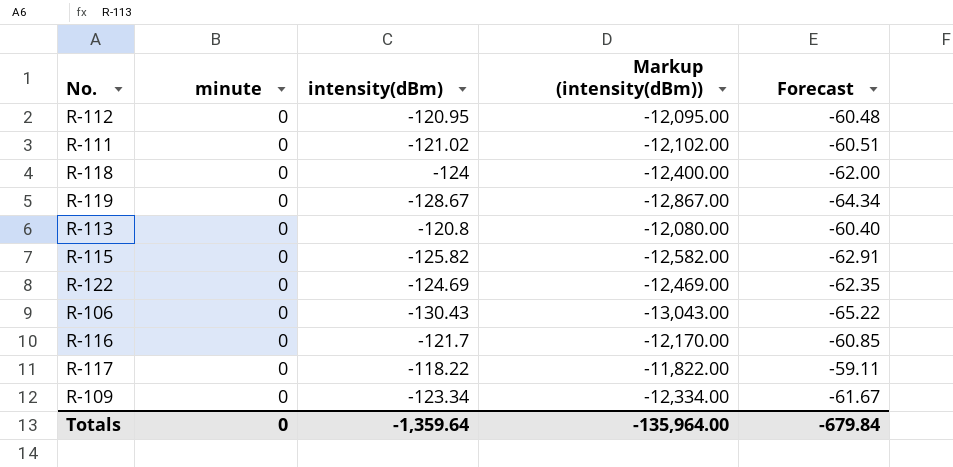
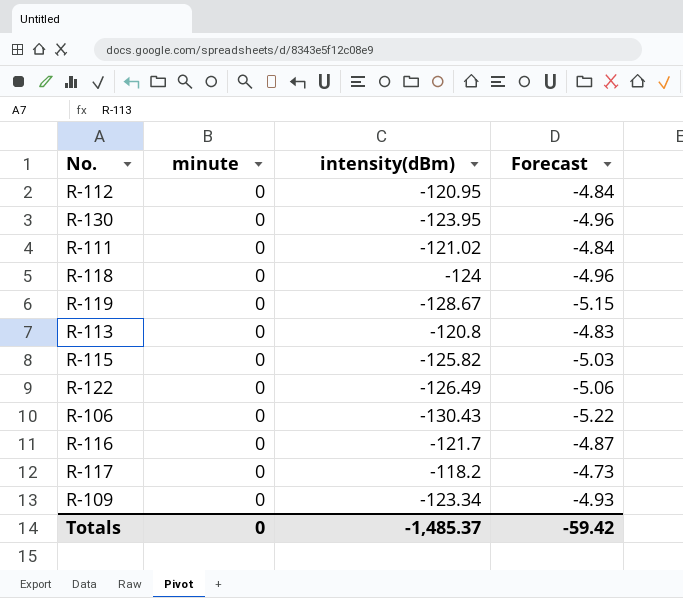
column Markup (intensity(dBm)) | formula: [intensity(dBm)] * 100 -> none
column Forecast | formula: [intensity(dBm)] * 0.5 -> [intensity(dBm)] * 0.04
row R-130: none -> 0 | -123.95 | -4.96
R-122 | intensity(dBm): -124.69 -> -126.49
R-117 | intensity(dBm): -118.22 -> -118.2
Totals | intensity(dBm): -1,359.64 -> -1,485.37
Totals | Forecast: -679.84 -> -59.42

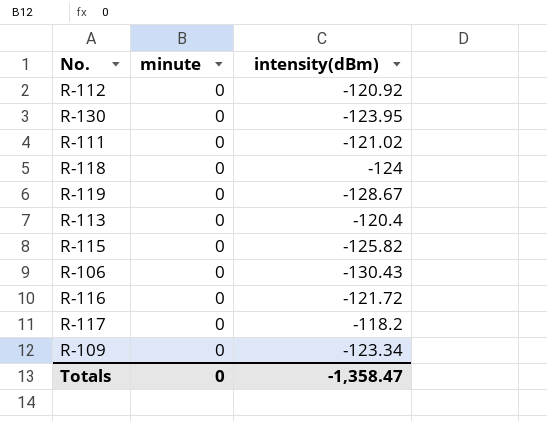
column Forecast | formula: [intensity(dBm)] * 0.04 -> none
row R-122: 0 | -126.49 | -5.06 -> none
R-112 | intensity(dBm): -120.95 -> -120.92
R-113 | intensity(dBm): -120.8 -> -120.4
R-116 | intensity(dBm): -121.7 -> -121.72
Totals | intensity(dBm): -1,485.37 -> -1,358.47

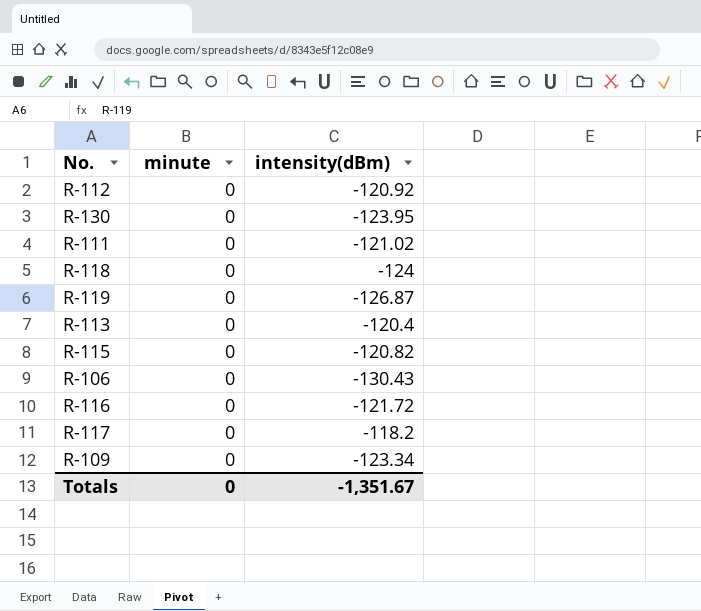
R-119 | intensity(dBm): -128.67 -> -126.87
R-115 | intensity(dBm): -125.82 -> -120.82
Totals | intensity(dBm): -1,358.47 -> -1,351.67

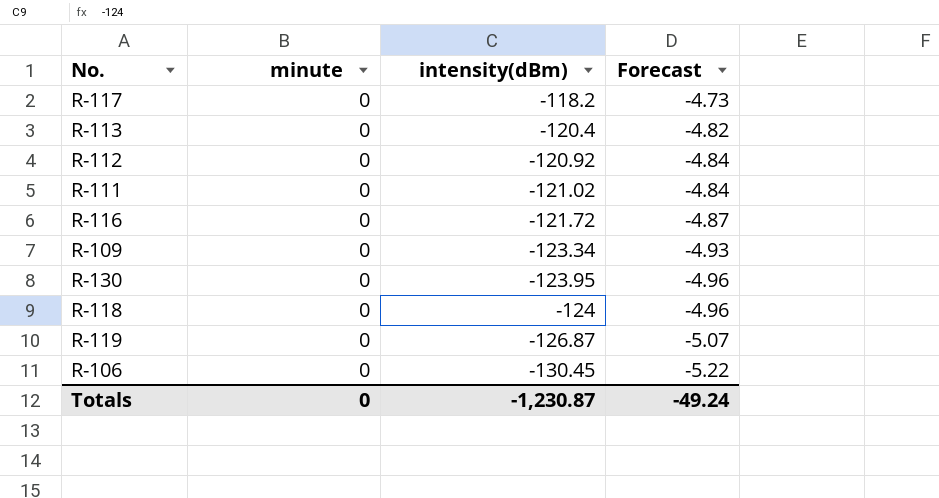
row order: none -> intensity(dBm) descending
column Forecast | formula: none -> [intensity(dBm)] * 0.04
row R-115: 0 | -120.82 -> none
R-106 | intensity(dBm): -130.43 -> -130.45
Totals | intensity(dBm): -1,351.67 -> -1,230.87

